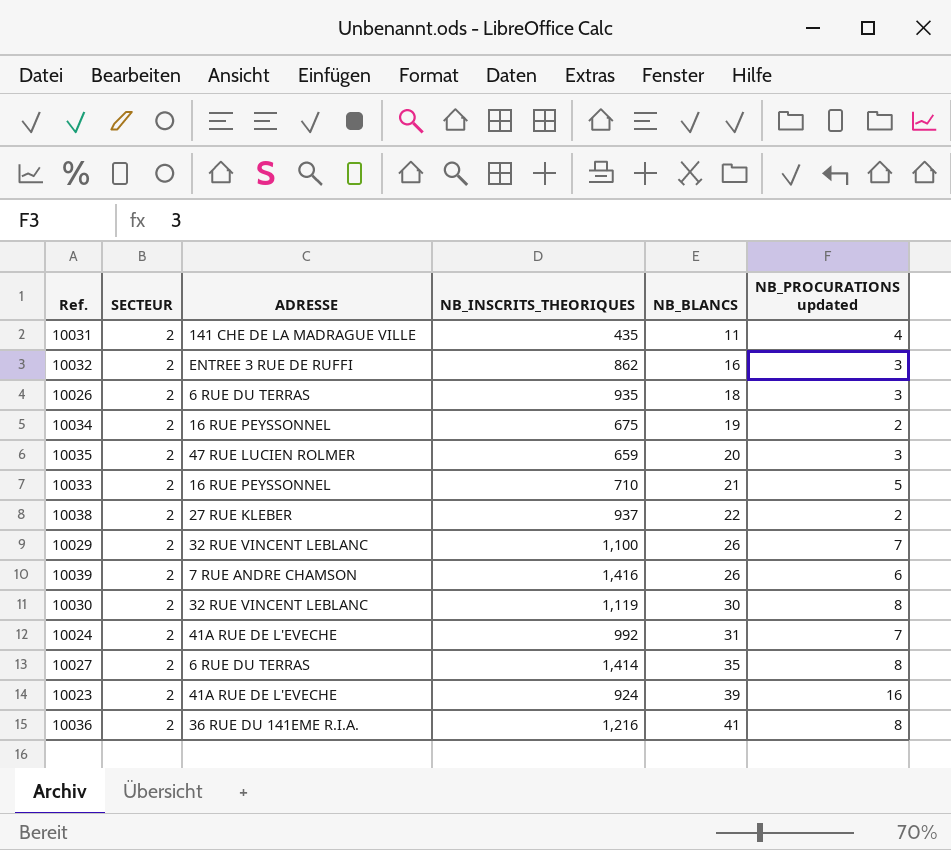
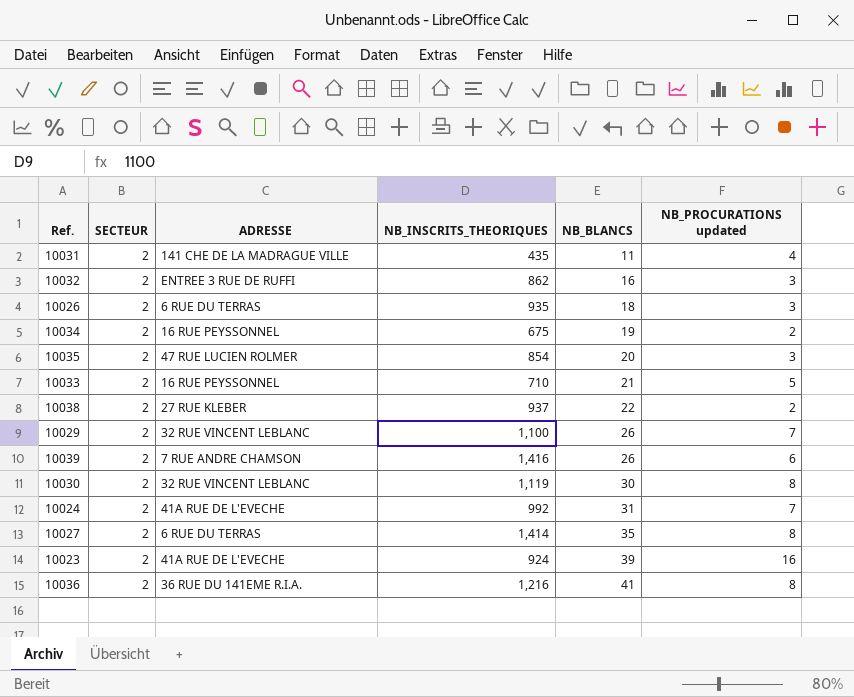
10035 | NB_INSCRITS_THEORIQUES: 659 -> 854

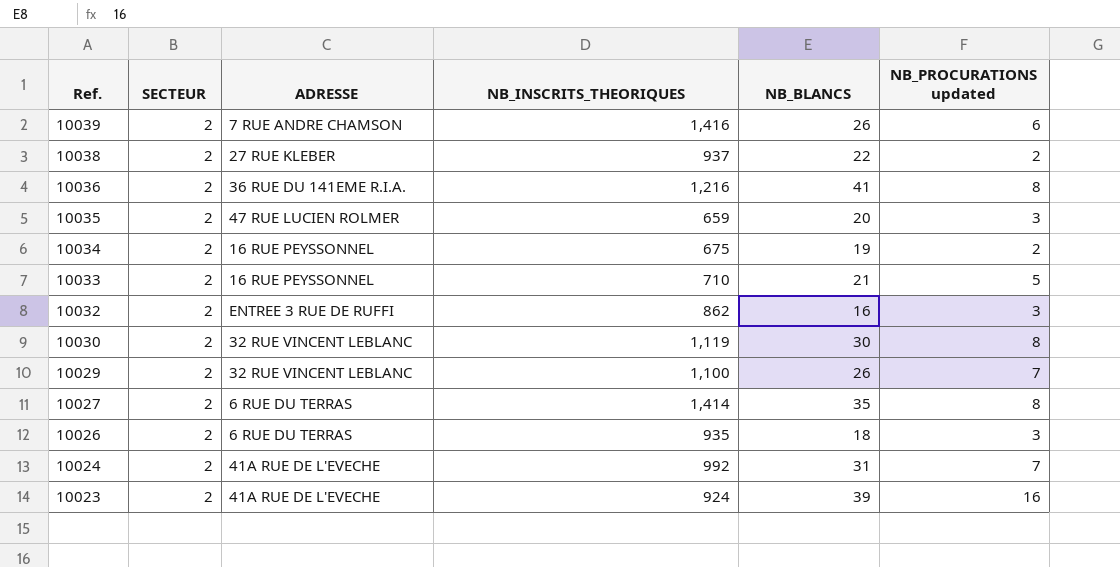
row order: NB_BLANCS ascending -> Ref. descending
row 10031: 2 | 141 CHE DE LA MADRAGUE VILLE | 435 | 11 | 4 -> none
10035 | NB_INSCRITS_THEORIQUES: 854 -> 659

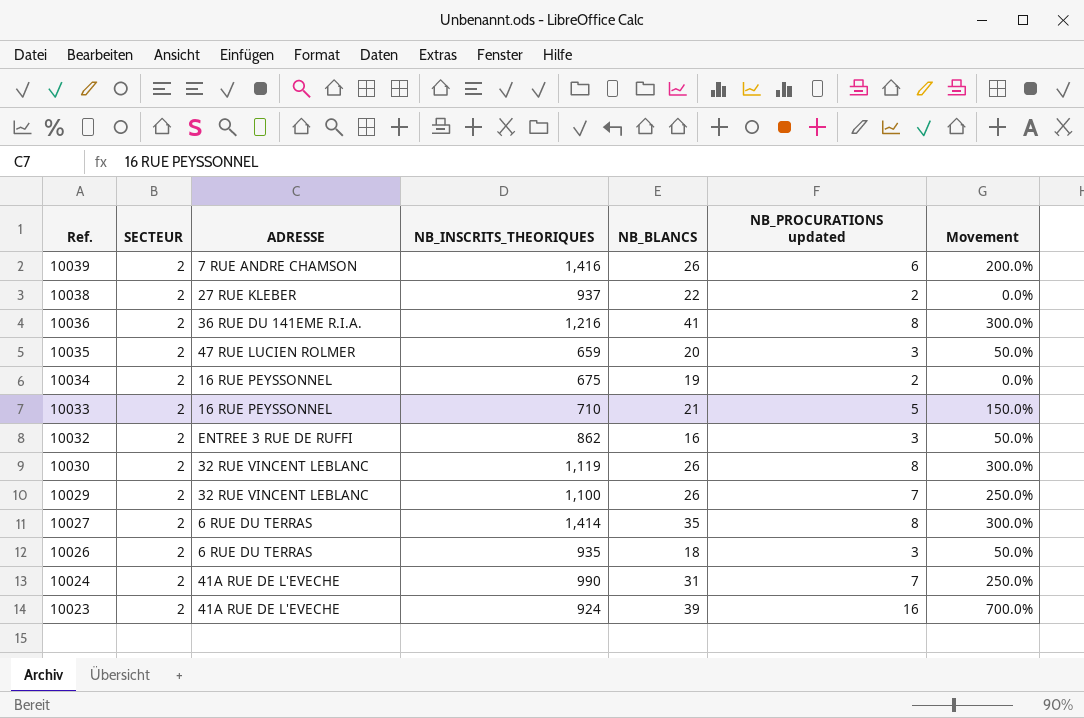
column Movement | formula: none -> ([NB_PROCURATIONS updated] - [SECTEUR]) / [SECTEUR]
10030 | NB_BLANCS: 30 -> 26
10024 | NB_INSCRITS_THEORIQUES: 992 -> 990

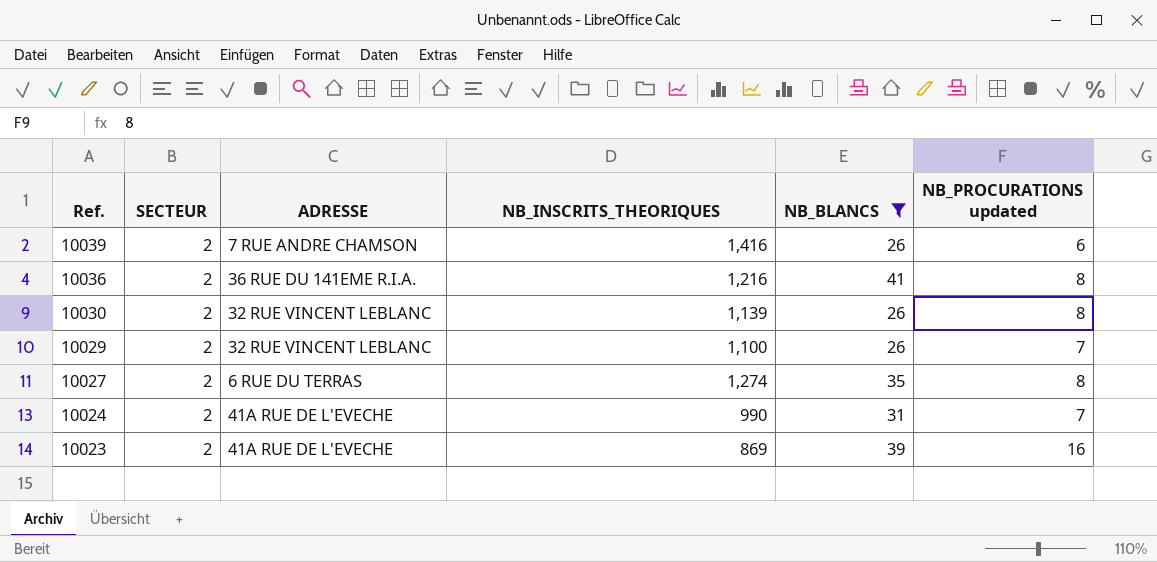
filter: none -> NB_BLANCS >= 26
column Movement | formula: ([NB_PROCURATIONS updated] - [SECTEUR]) / [SECTEUR] -> none
10030 | NB_INSCRITS_THEORIQUES: 1,119 -> 1,139
10027 | NB_INSCRITS_THEORIQUES: 1,414 -> 1,274
10023 | NB_INSCRITS_THEORIQUES: 924 -> 869

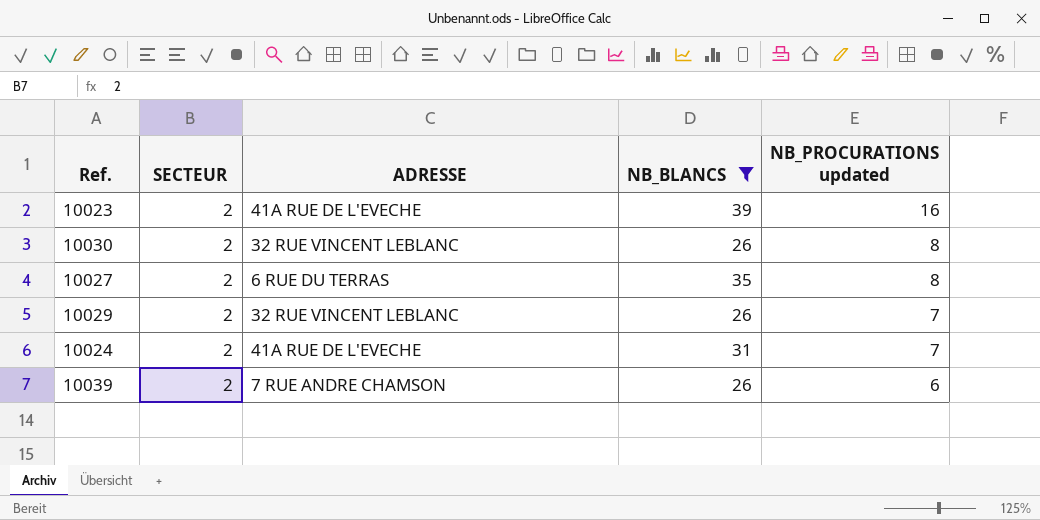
row order: Ref. descending -> NB_PROCURATIONS updated descending
column NB_INSCRITS_THEORIQUES | position: 4 -> none
row 10036: 2 | 36 RUE DU 141EME R.I.A. | 1,216 | 41 | 8 -> none

